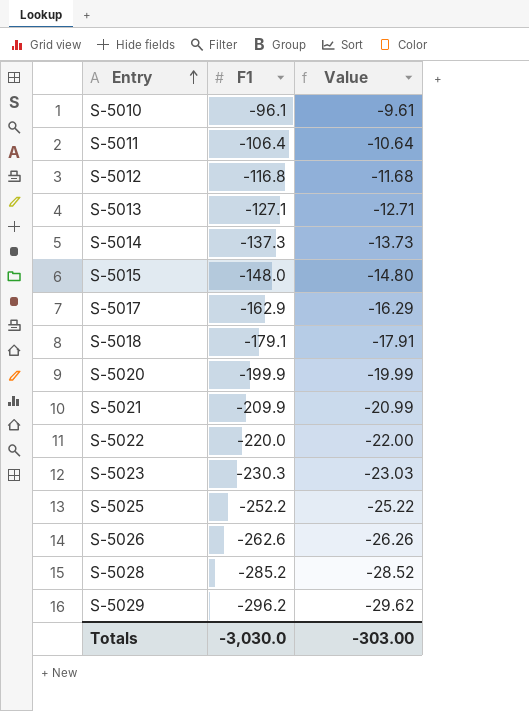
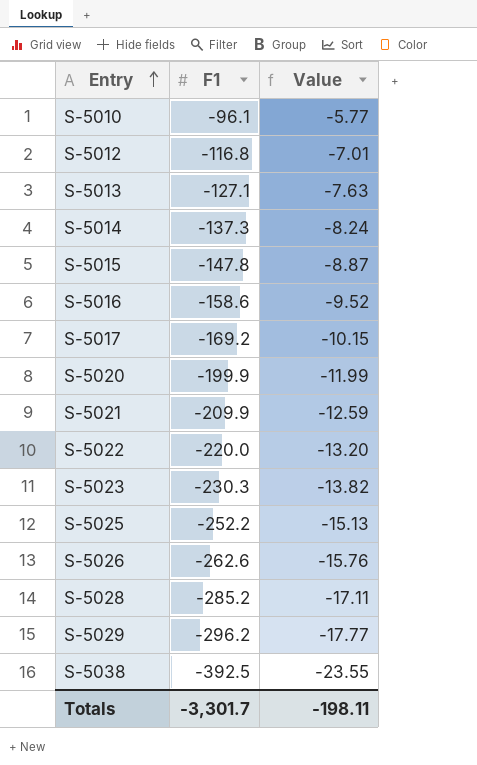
column Value | formula: [F1] * 0.1 -> [F1] * 0.06
row S-5011: -106.4 | -10.64 -> none
row S-5018: -179.1 | -17.91 -> none
S-5015 | F1: -148.0 -> -147.8
row S-5016: none -> -158.6 | -9.52
S-5017 | F1: -162.9 -> -169.2
row S-5038: none -> -392.5 | -23.55
Totals | F1: -3,030.0 -> -3,301.7
Totals | Value: -303.00 -> -198.11

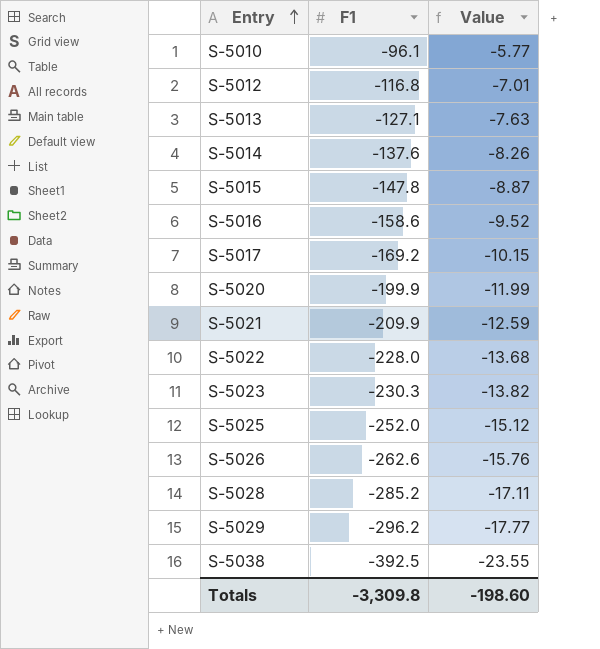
S-5014 | F1: -137.3 -> -137.6
S-5014 | Value: -8.24 -> -8.26
S-5022 | F1: -220.0 -> -228.0
S-5022 | Value: -13.20 -> -13.68
S-5025 | F1: -252.2 -> -252.0
S-5025 | Value: -15.13 -> -15.12
Totals | F1: -3,301.7 -> -3,309.8
Totals | Value: -198.11 -> -198.60

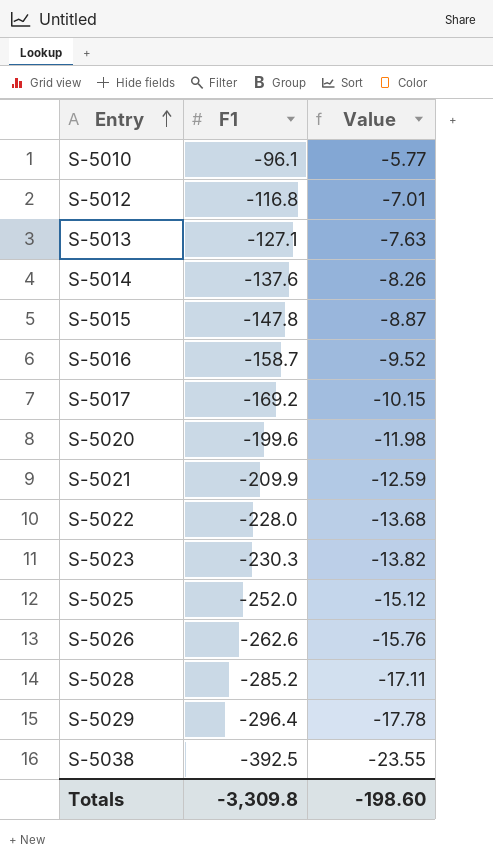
S-5016 | F1: -158.6 -> -158.7
S-5020 | F1: -199.9 -> -199.6
S-5020 | Value: -11.99 -> -11.98
S-5029 | F1: -296.2 -> -296.4
S-5029 | Value: -17.77 -> -17.78

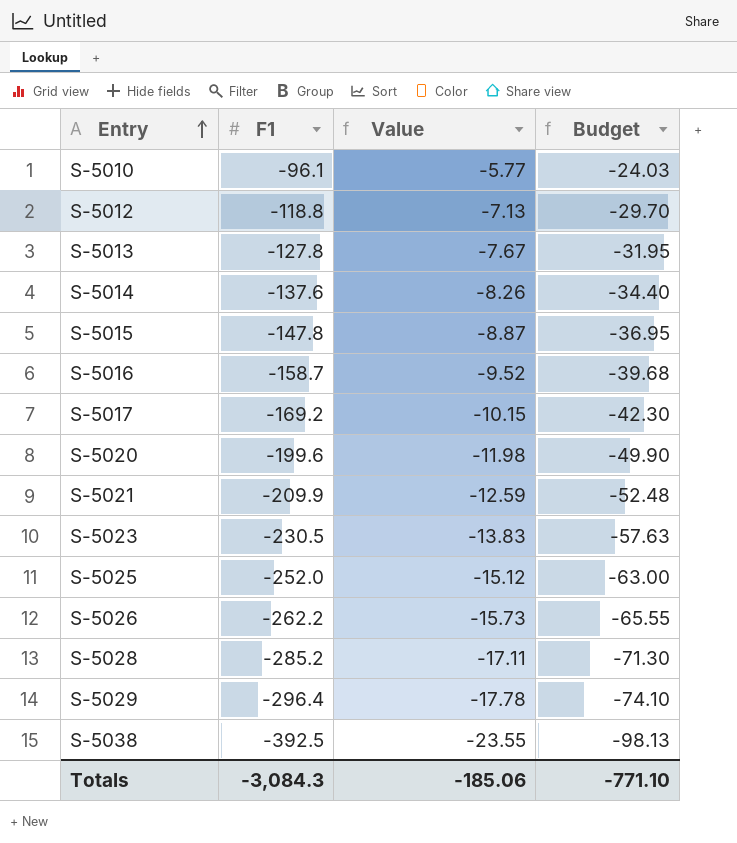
column Budget | formula: none -> [F1] * 0.25
row S-5022: -228.0 | -13.68 -> none
S-5012 | F1: -116.8 -> -118.8
S-5012 | Value: -7.01 -> -7.13
S-5013 | F1: -127.1 -> -127.8
S-5013 | Value: -7.63 -> -7.67
S-5023 | F1: -230.3 -> -230.5
S-5023 | Value: -13.82 -> -13.83
S-5026 | F1: -262.6 -> -262.2
S-5026 | Value: -15.76 -> -15.73
Totals | F1: -3,309.8 -> -3,084.3
Totals | Value: -198.60 -> -185.06

